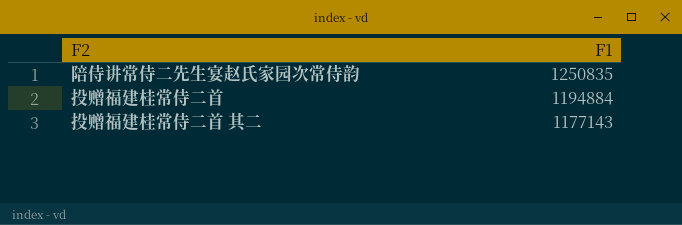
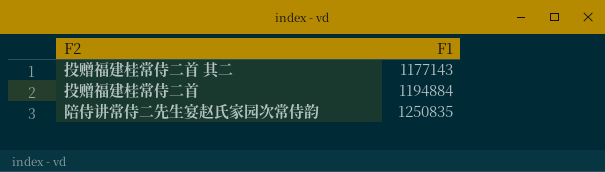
row order: F1 descending -> F1 ascending

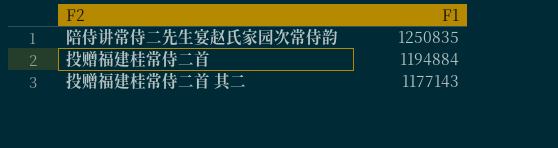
row order: F1 ascending -> F1 descending

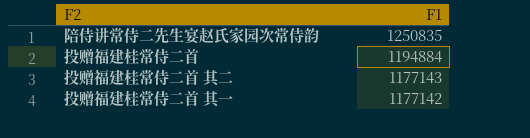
row 投赠福建桂常侍二首 其一: none -> 1177142

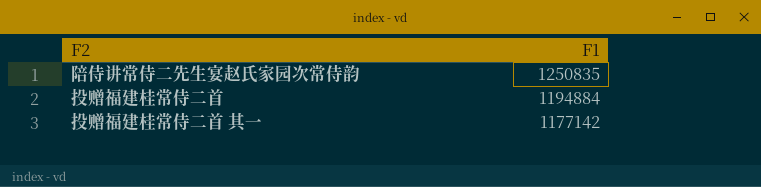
row 投赠福建桂常侍二首 其二: 1177143 -> none

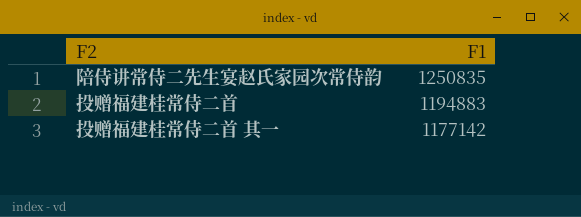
投赠福建桂常侍二首 | F1: 1194884 -> 1194883

